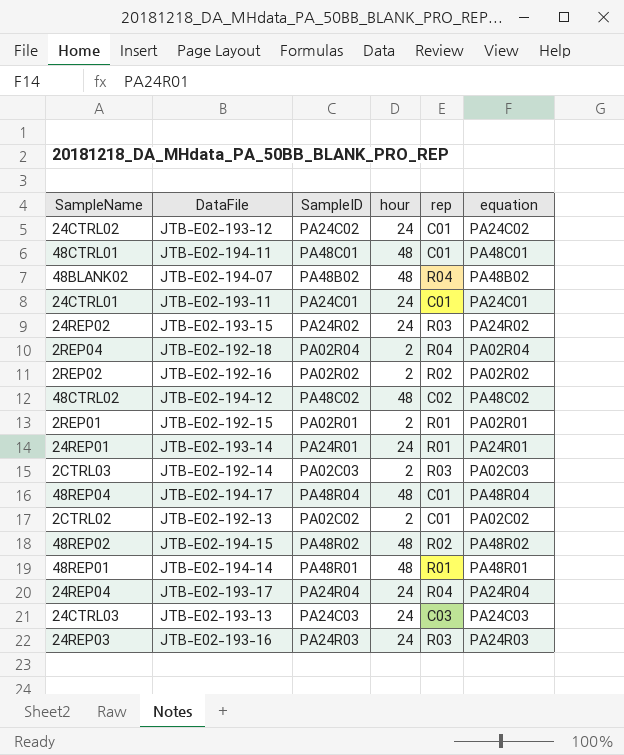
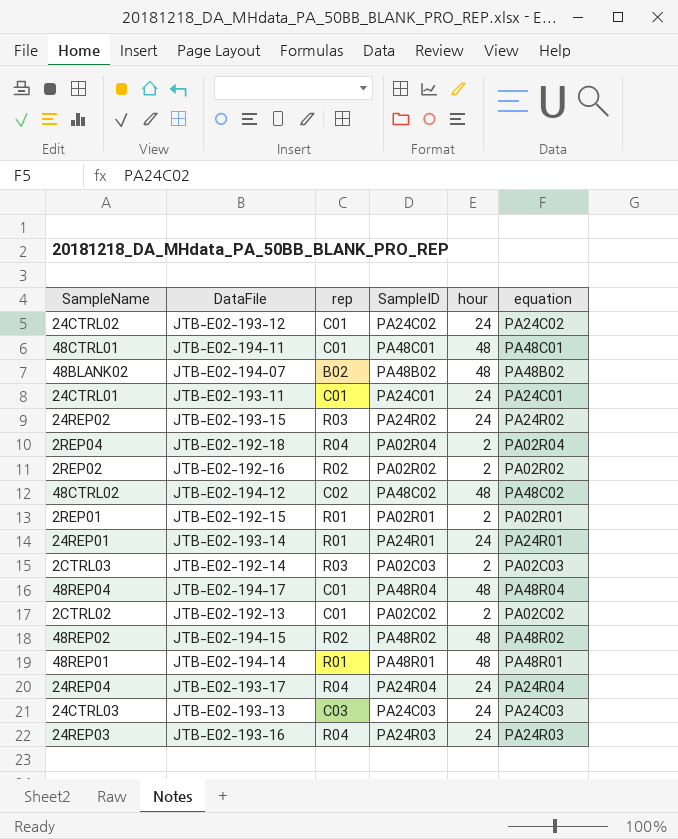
column rep | position: 5 -> 3
48BLANK02 | rep: R04 -> B02
24REP03 | rep: R03 -> R04

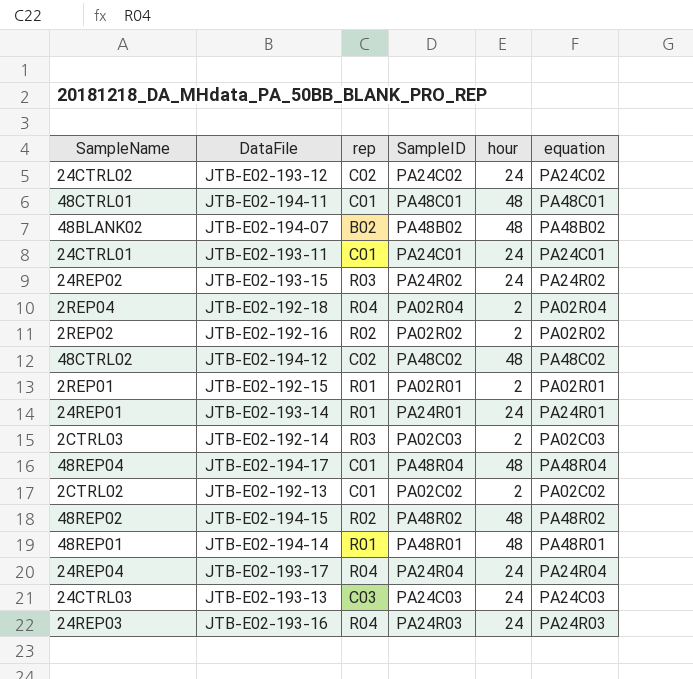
24CTRL02 | rep: C01 -> C02

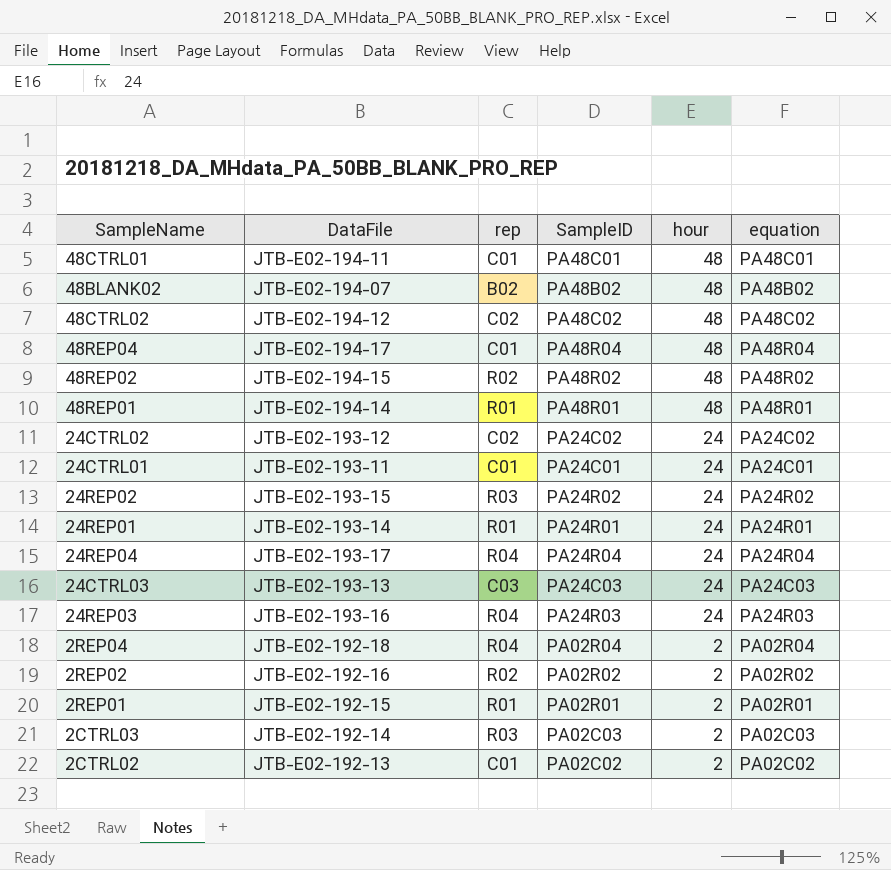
row order: none -> hour descending

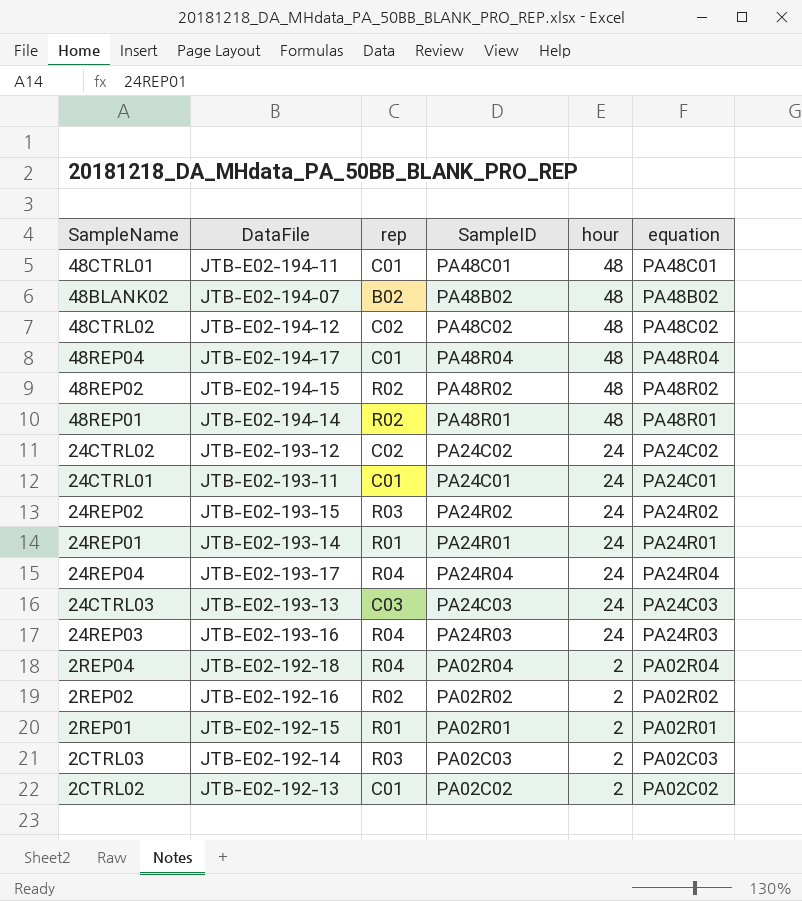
48REP01 | rep: R01 -> R02

